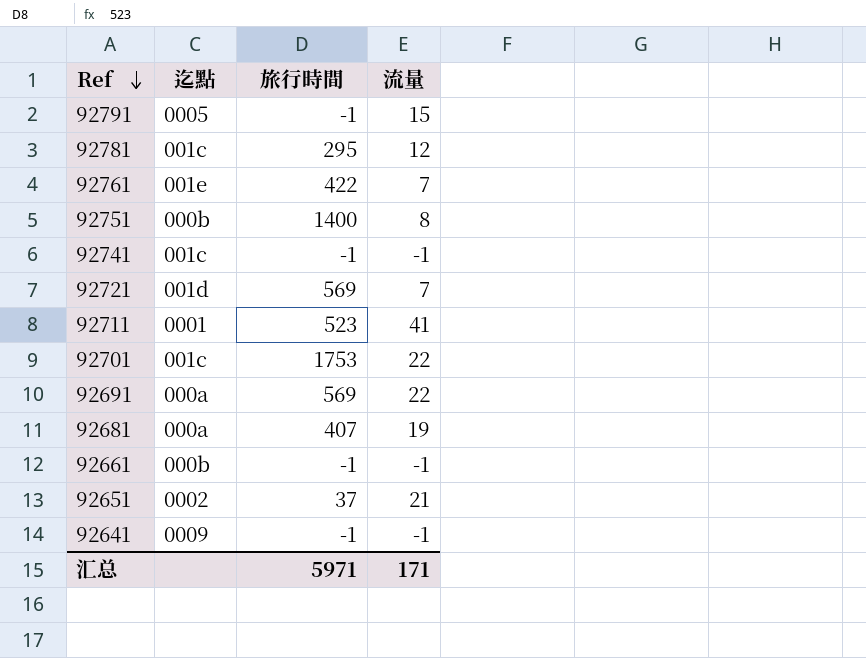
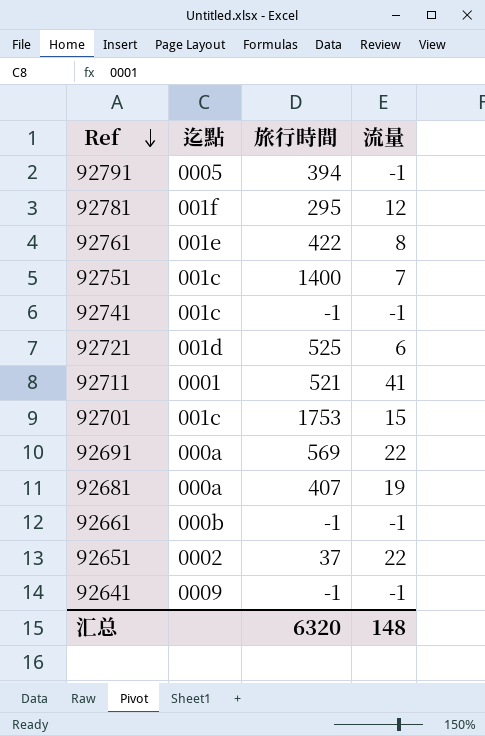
92791 | 旅行時間: -1 -> 394
92791 | 流量: 15 -> -1
92781 | 迄點: 001c -> 001f
92761 | 流量: 7 -> 8
92751 | 迄點: 000b -> 001c
92751 | 流量: 8 -> 7
92721 | 旅行時間: 569 -> 525
92721 | 流量: 7 -> 6
92711 | 旅行時間: 523 -> 521
92701 | 流量: 22 -> 15
92651 | 流量: 21 -> 22
汇总 | 旅行時間: 5971 -> 6320
汇总 | 流量: 171 -> 148

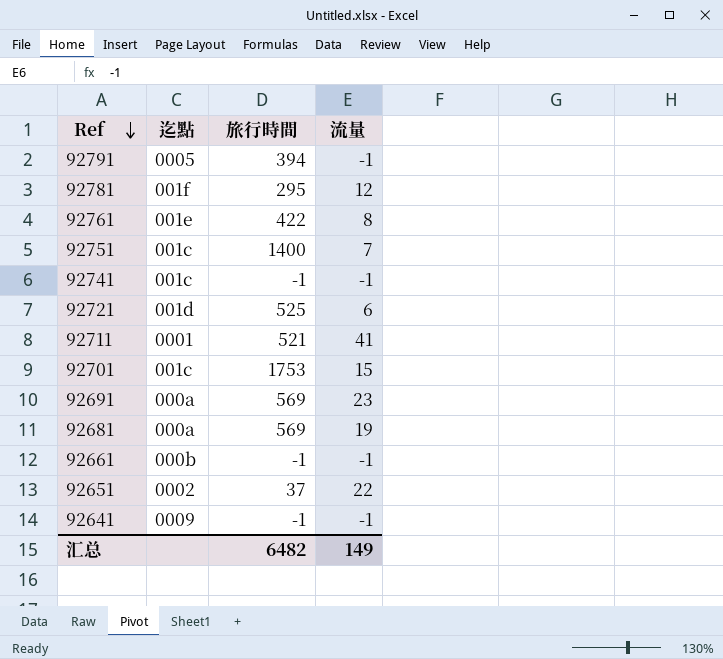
92691 | 流量: 22 -> 23
92681 | 旅行時間: 407 -> 569
汇总 | 旅行時間: 6320 -> 6482
汇总 | 流量: 148 -> 149

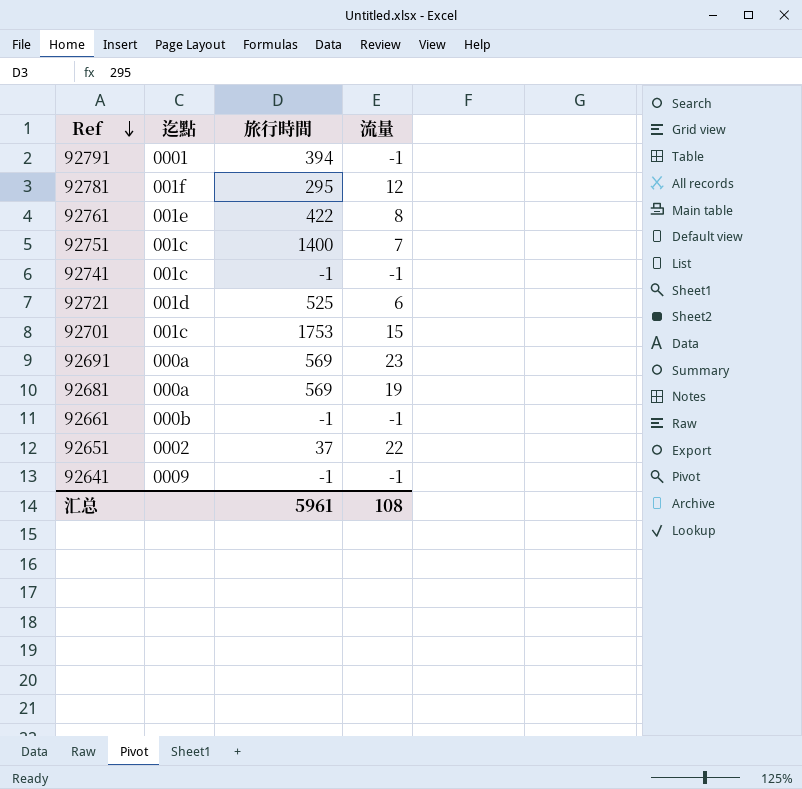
row 92711: 0001 | 521 | 41 -> none
92791 | 迄點: 0005 -> 0001
汇总 | 旅行時間: 6482 -> 5961
汇总 | 流量: 149 -> 108

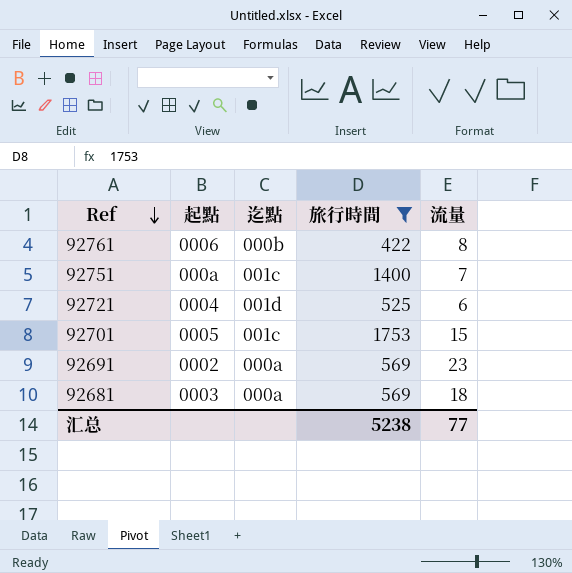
filter: none -> 旅行時間 >= 422
column 起點 | position: none -> 2
92761 | 迄點: 001e -> 000b
92681 | 流量: 19 -> 18
汇总 | 旅行時間: 5961 -> 5238
汇总 | 流量: 108 -> 77

